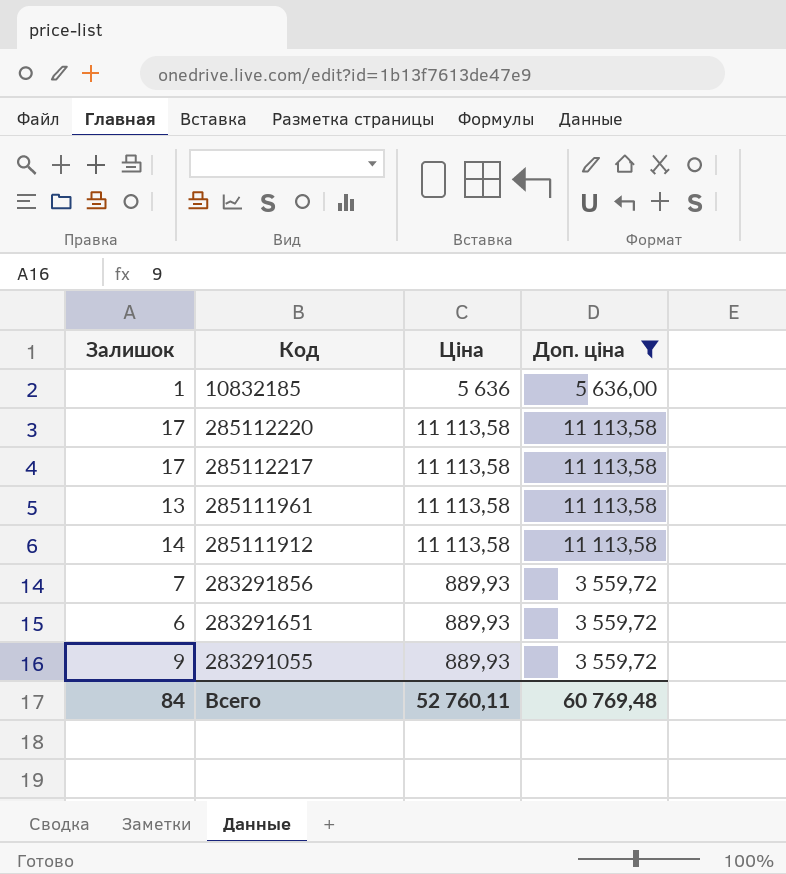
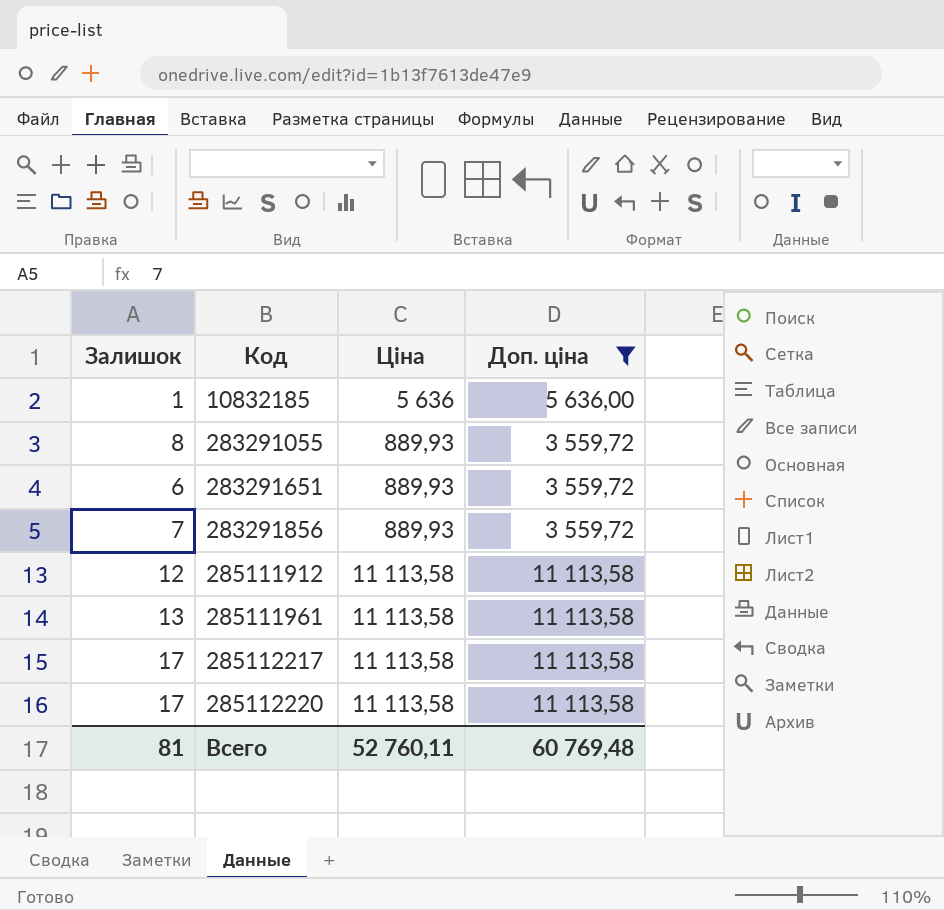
row order: none -> Код ascending
283291055 | Залишок: 9 -> 8
285111912 | Залишок: 14 -> 12
Всего | Залишок: 84 -> 81

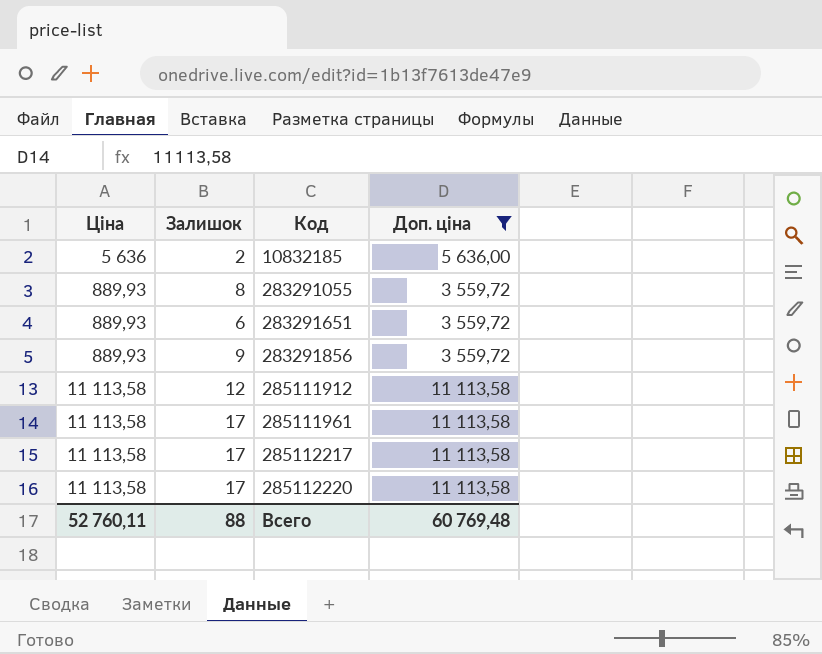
column Ціна | position: 3 -> 1
10832185 | Залишок: 1 -> 2
283291856 | Залишок: 7 -> 9
285111961 | Залишок: 13 -> 17
Всего | Залишок: 81 -> 88

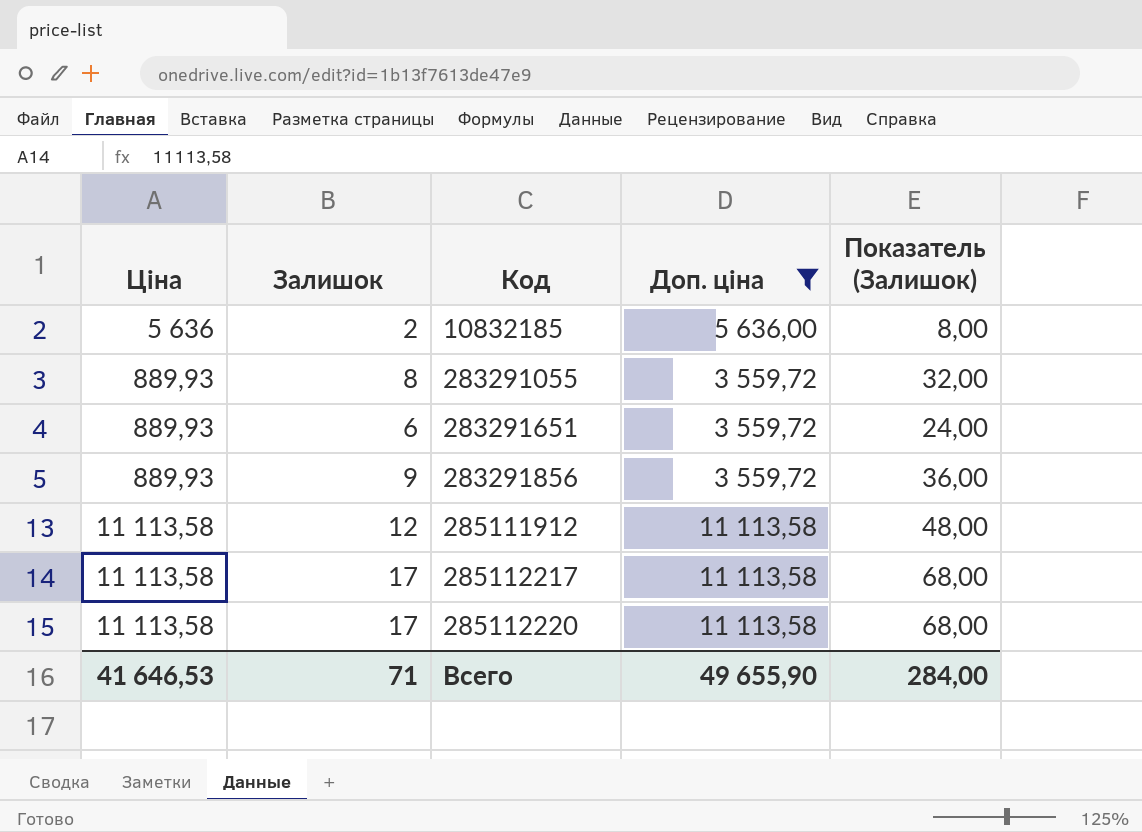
column Показатель (Залишок) | formula: none -> [Залишок] * 4
row 285111961: 11 113,58 | 17 | 11 113,58 -> none
Всего | Ціна: 52 760,11 -> 41 646,53
Всего | Залишок: 88 -> 71
Всего | Доп. ціна: 60 769,48 -> 49 655,90

